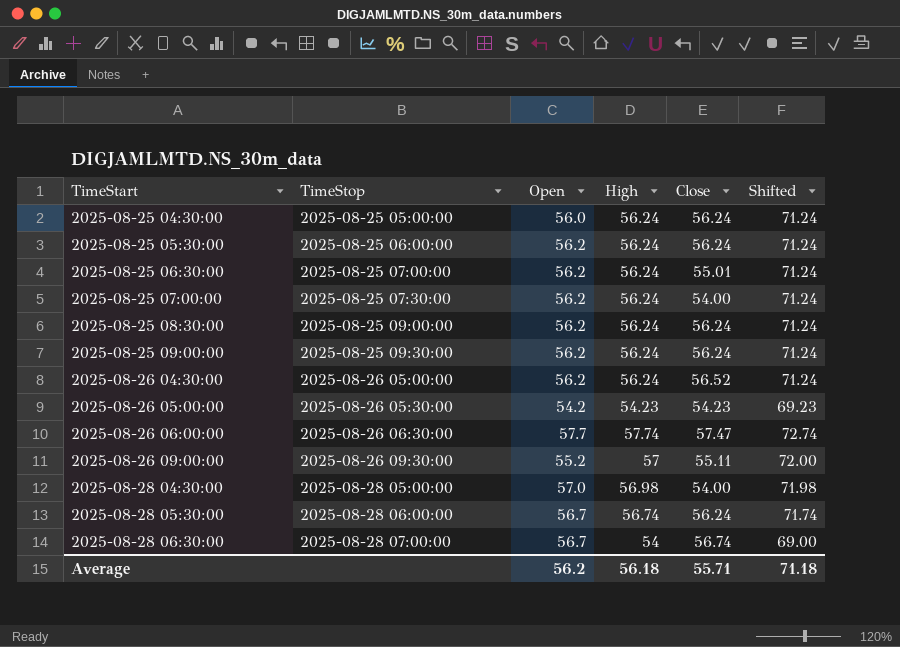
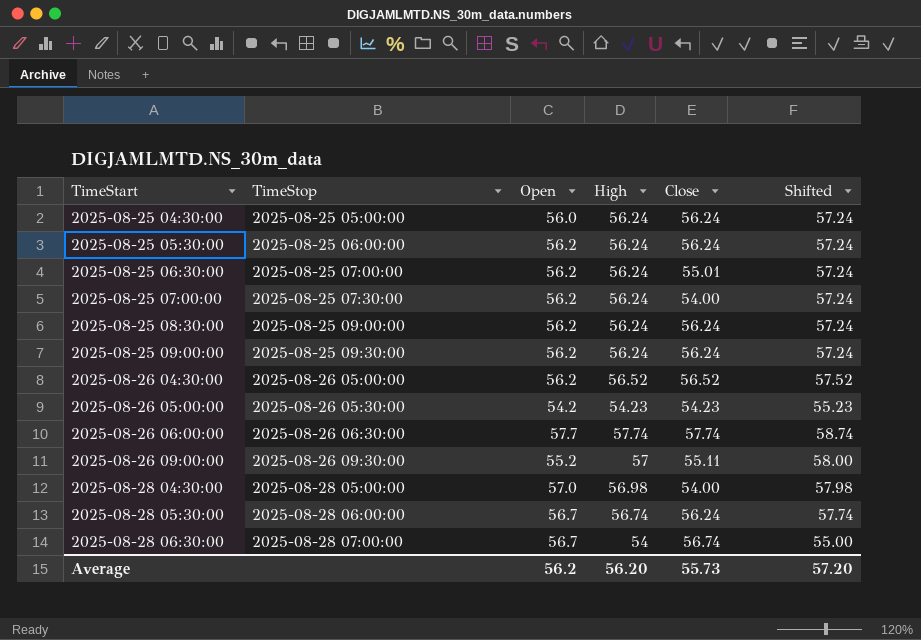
column Shifted | formula: [High] + 15 -> [High] + 1
2025-08-26 04:30:00 | High: 56.24 -> 56.52
2025-08-26 06:00:00 | Close: 57.47 -> 57.74
Average | High: 56.18 -> 56.20
Average | Close: 55.71 -> 55.73
Average | Shifted: 71.18 -> 57.20

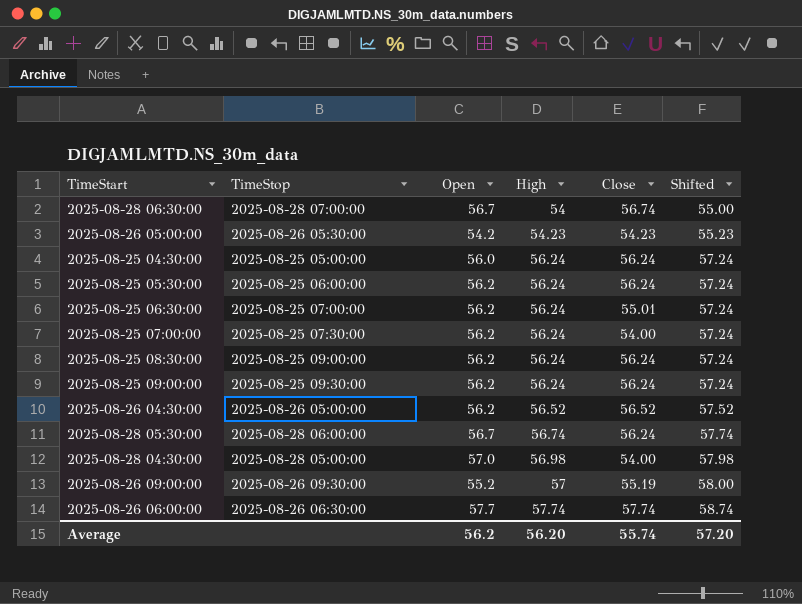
row order: TimeStart ascending -> High ascending
2025-08-26 09:00:00 | Close: 55.11 -> 55.19
Average | Close: 55.73 -> 55.74

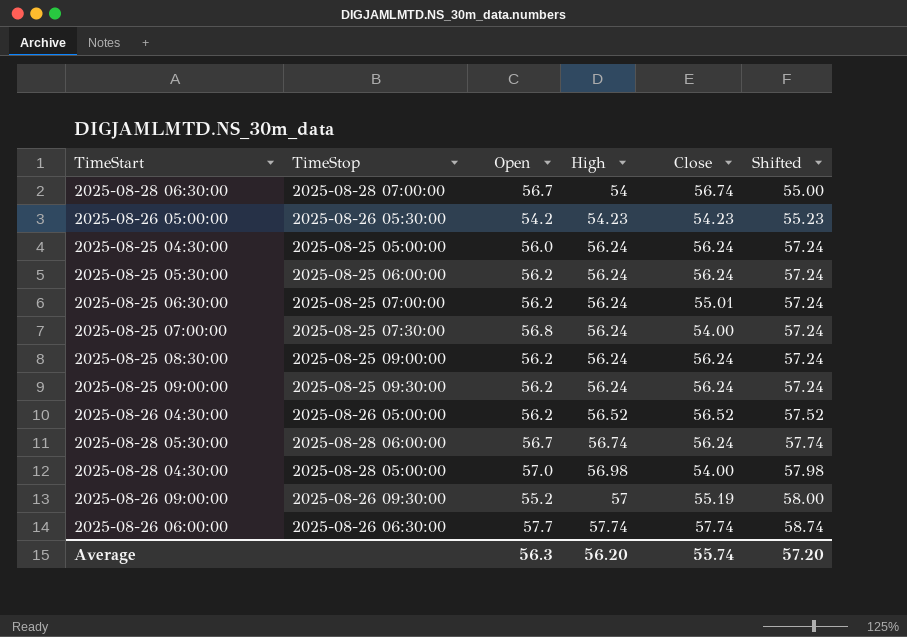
2025-08-25 07:00:00 | Open: 56.2 -> 56.8
Average | Open: 56.2 -> 56.3

